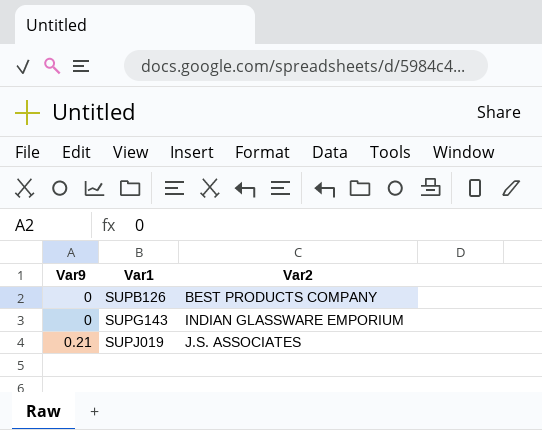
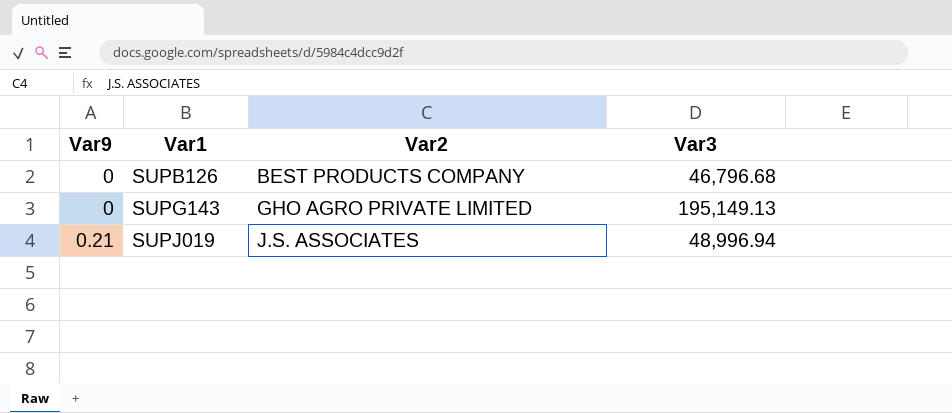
column Var3 | position: none -> 4
SUPG143 | Var2: INDIAN GLASSWARE EMPORIUM -> GHO AGRO PRIVATE LIMITED

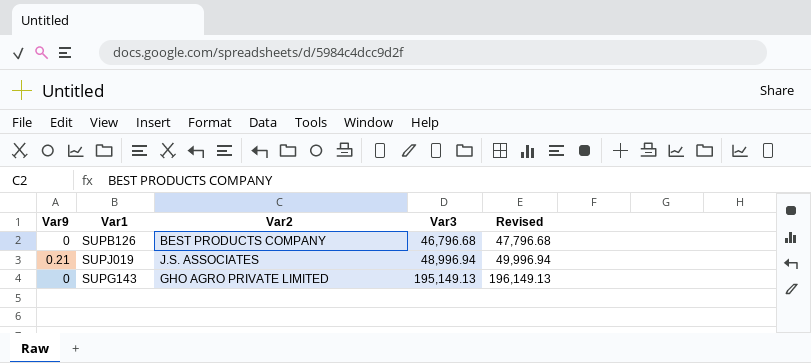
row order: Var9 ascending -> Var3 ascending
column Revised | formula: none -> [Var3] + 1000

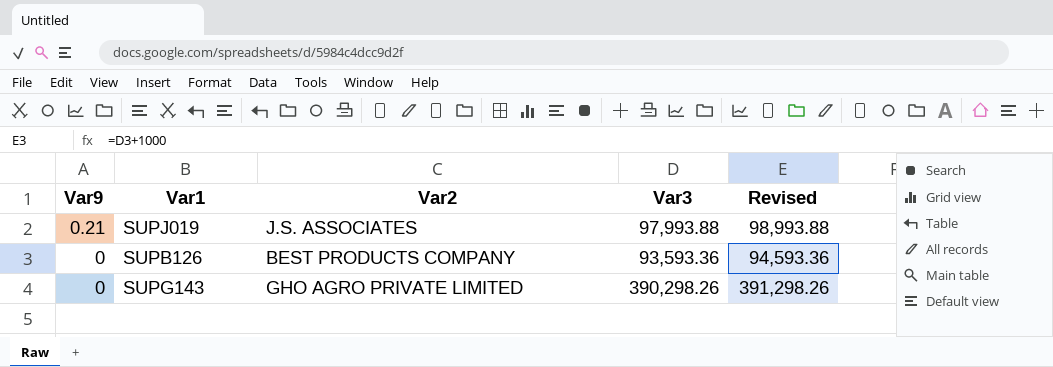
row order: Var3 ascending -> Var9 descending
SUPJ019 | Var3: 48,996.94 -> 97,993.88
SUPJ019 | Revised: 49,996.94 -> 98,993.88
SUPB126 | Var3: 46,796.68 -> 93,593.36
SUPB126 | Revised: 47,796.68 -> 94,593.36
SUPG143 | Var3: 195,149.13 -> 390,298.26
SUPG143 | Revised: 196,149.13 -> 391,298.26

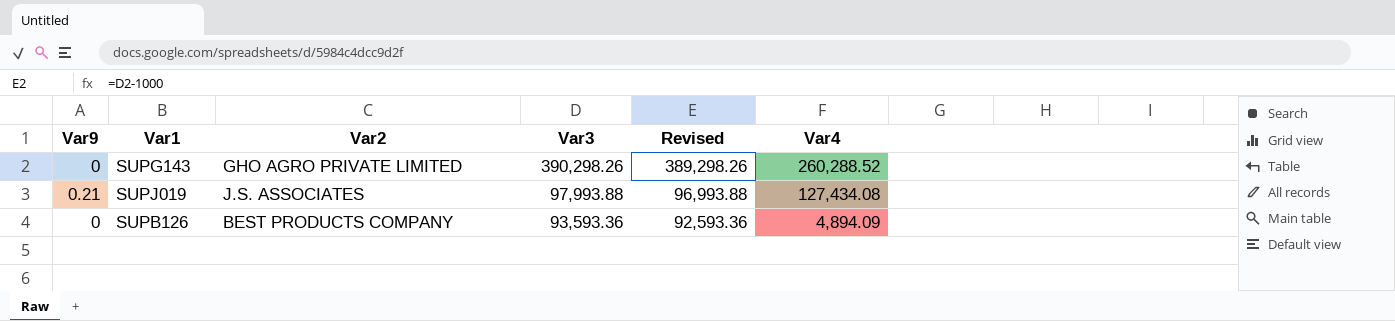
row order: Var9 descending -> Var3 descending
column Revised | formula: [Var3] + 1000 -> [Var3] - 1000
column Var4 | position: none -> 6

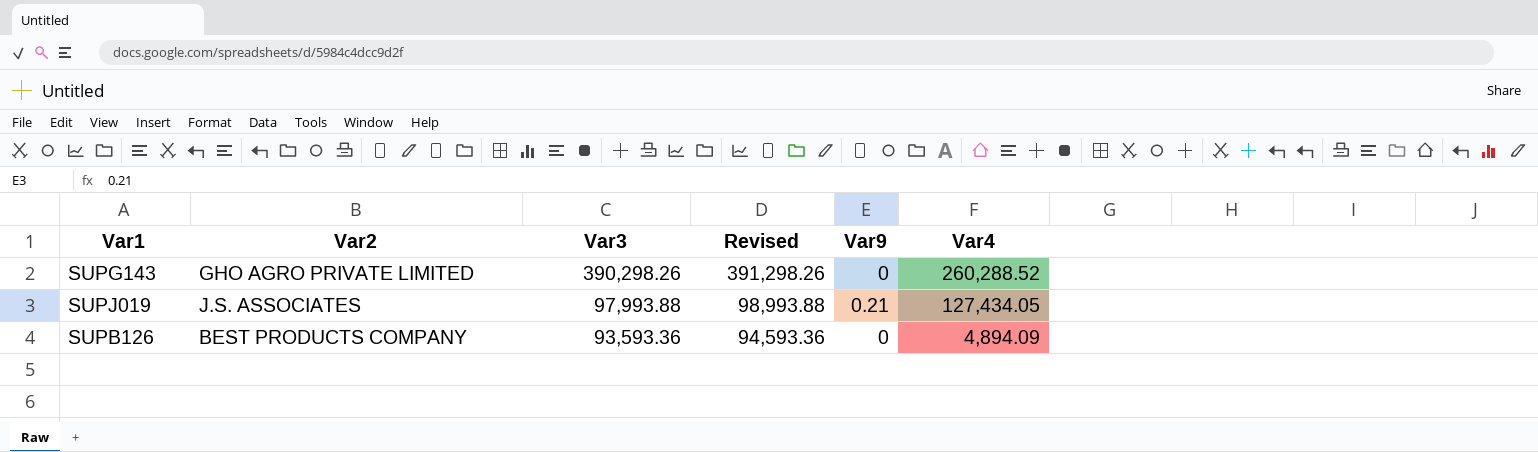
column Revised | formula: [Var3] - 1000 -> [Var3] + 1000
column Var9 | position: 1 -> 5
SUPJ019 | Var4: 127,434.08 -> 127,434.05

